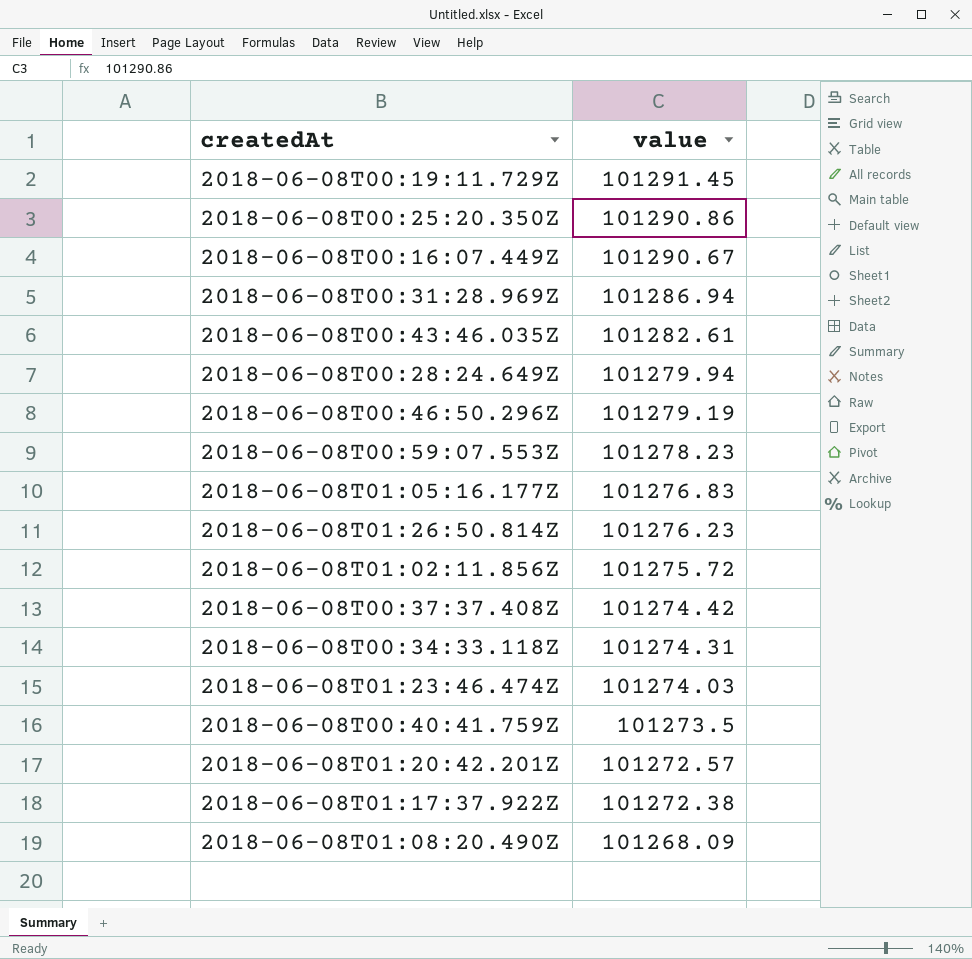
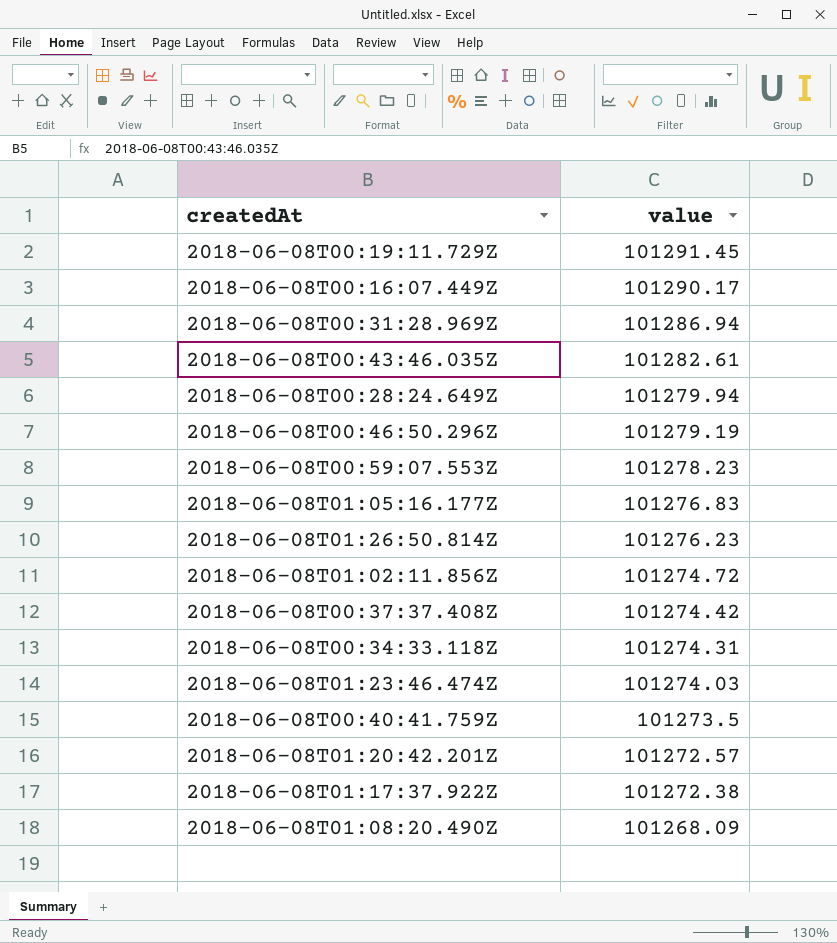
row 2018-06-08T00:25:20.350Z: 101290.86 -> none
2018-06-08T00:16:07.449Z | value: 101290.67 -> 101290.17
2018-06-08T01:02:11.856Z | value: 101275.72 -> 101274.72

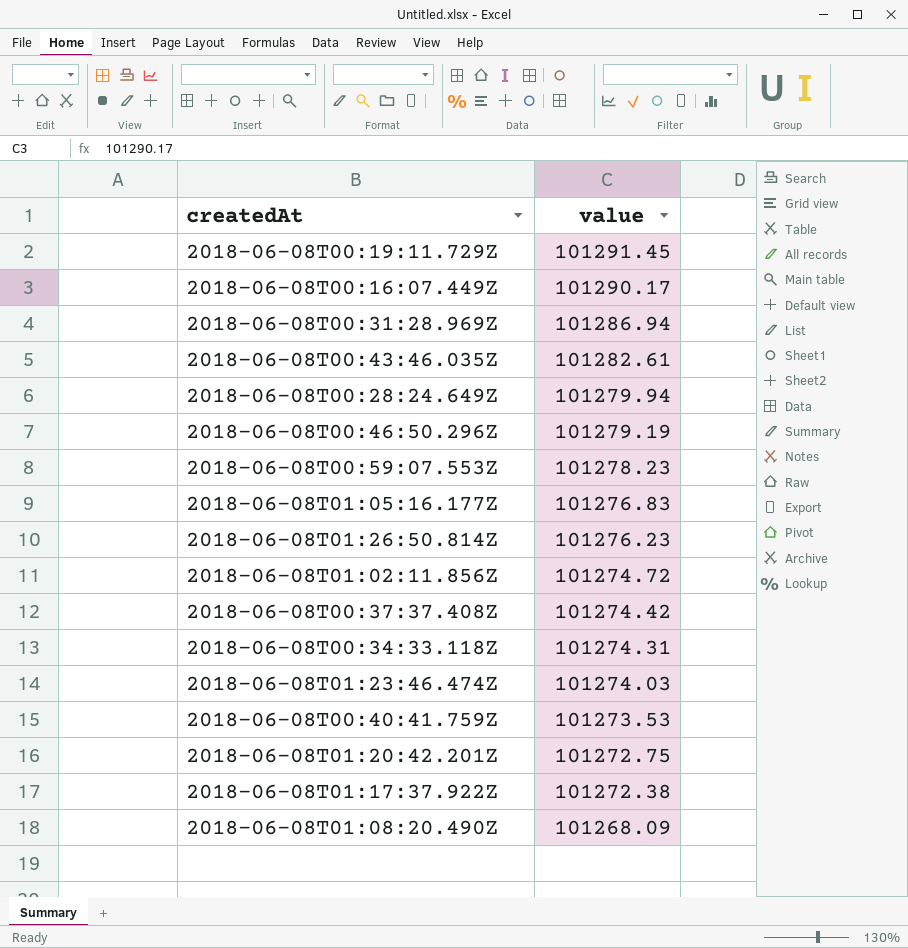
2018-06-08T00:40:41.759Z | value: 101273.5 -> 101273.53
2018-06-08T01:20:42.201Z | value: 101272.57 -> 101272.75

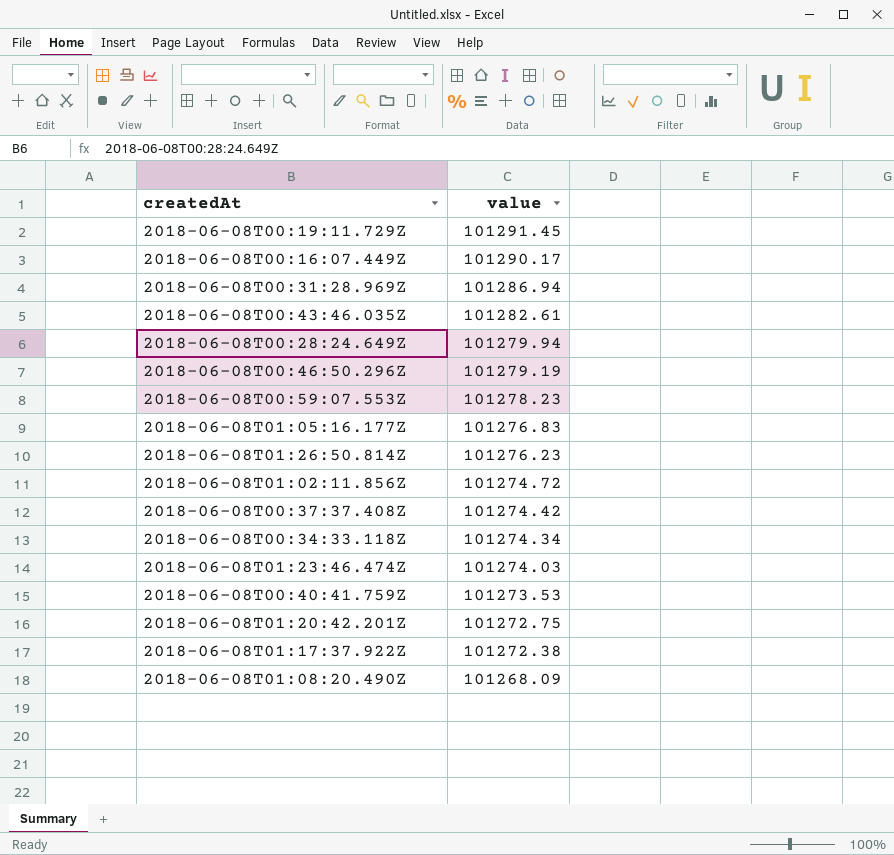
2018-06-08T00:34:33.118Z | value: 101274.31 -> 101274.34

